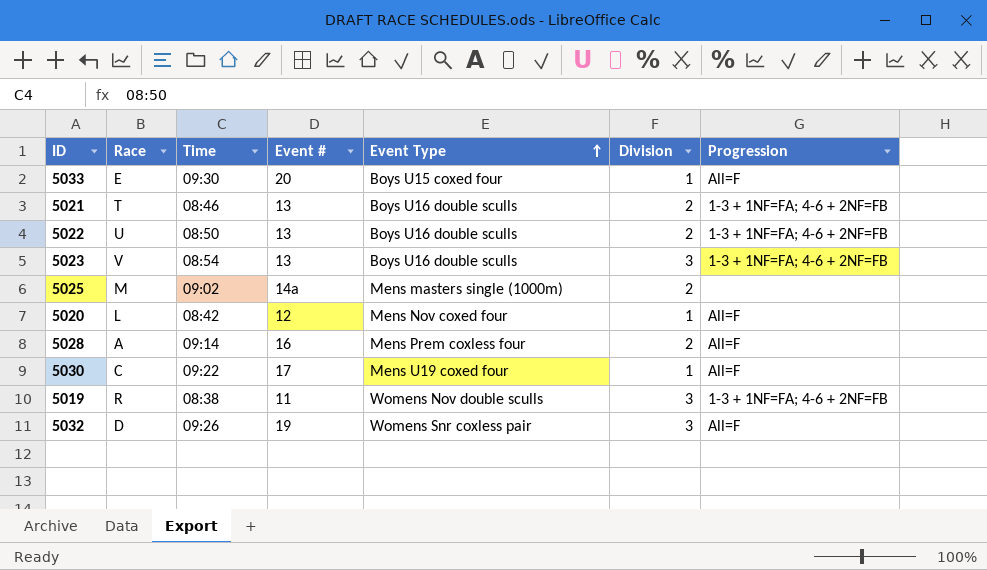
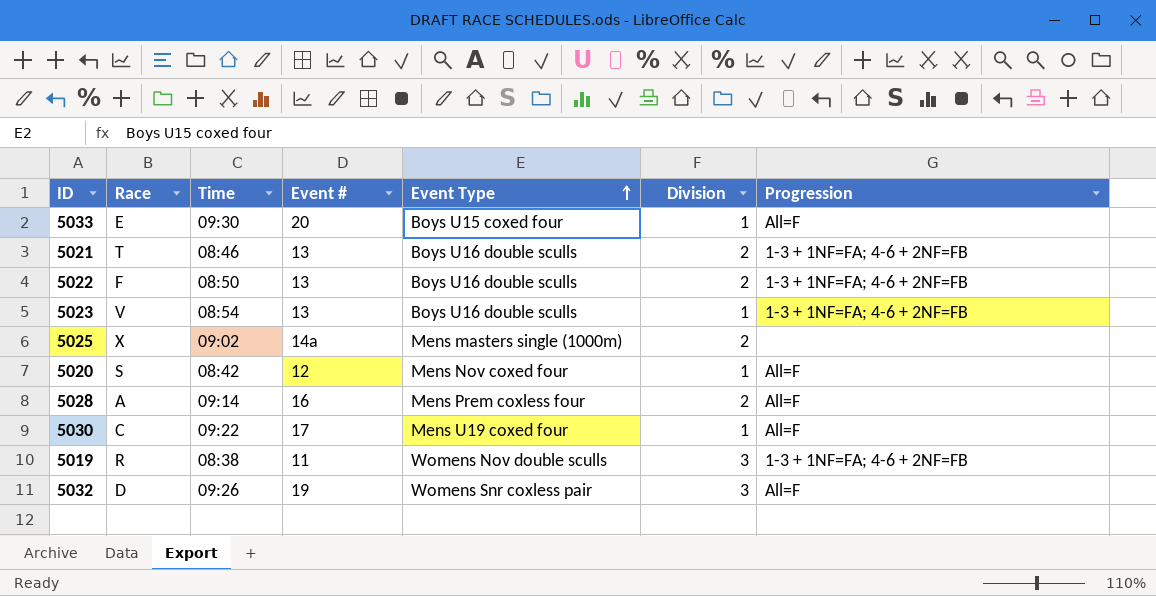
5022 | Race: U -> F
5023 | Division: 3 -> 1
5025 | Race: M -> X
5020 | Race: L -> S

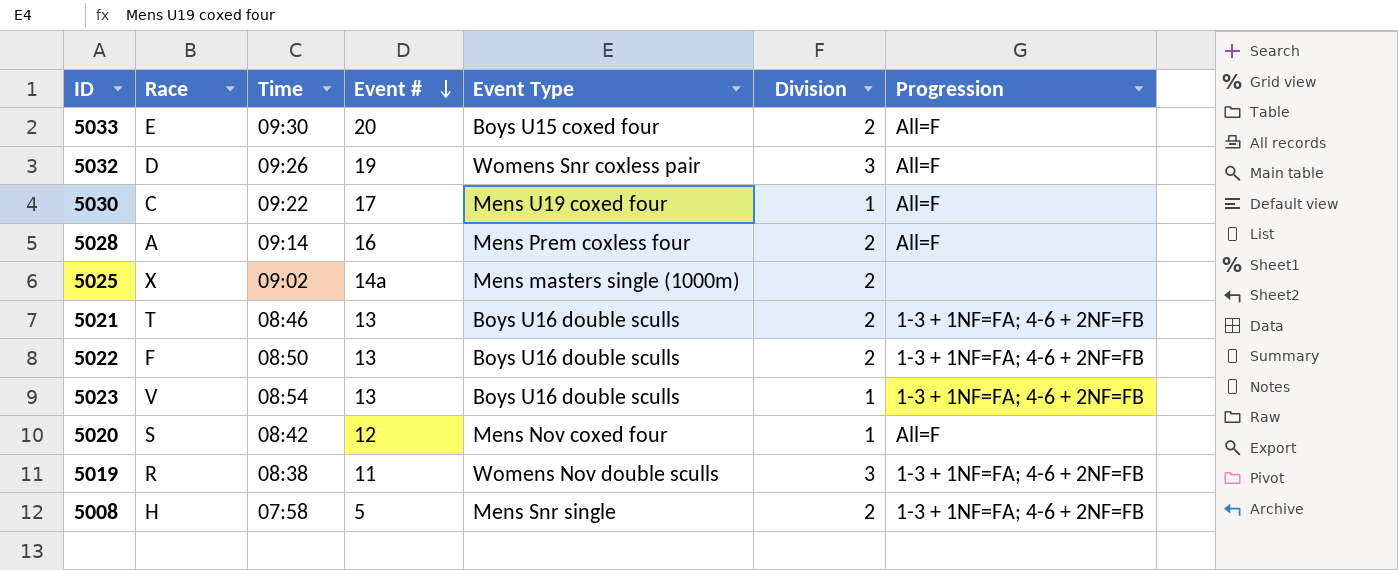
row order: Event Type ascending -> Event # descending
5033 | Division: 1 -> 2
row 5008: none -> H | 07:58 | 5 | Mens Snr single | 2 | 1-3 + 1NF=FA; 4-6 + 2NF=FB

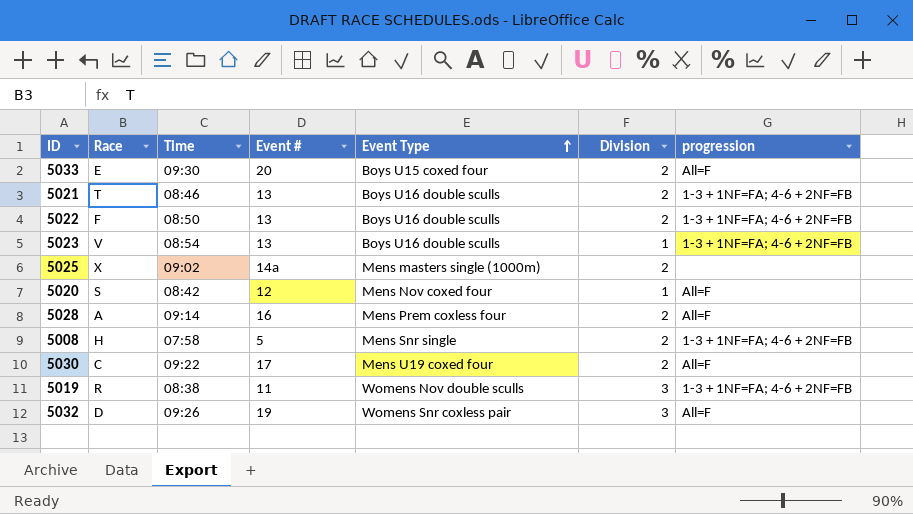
row order: Event # descending -> Event Type ascending
column name: Progression -> progression
5030 | Division: 1 -> 2

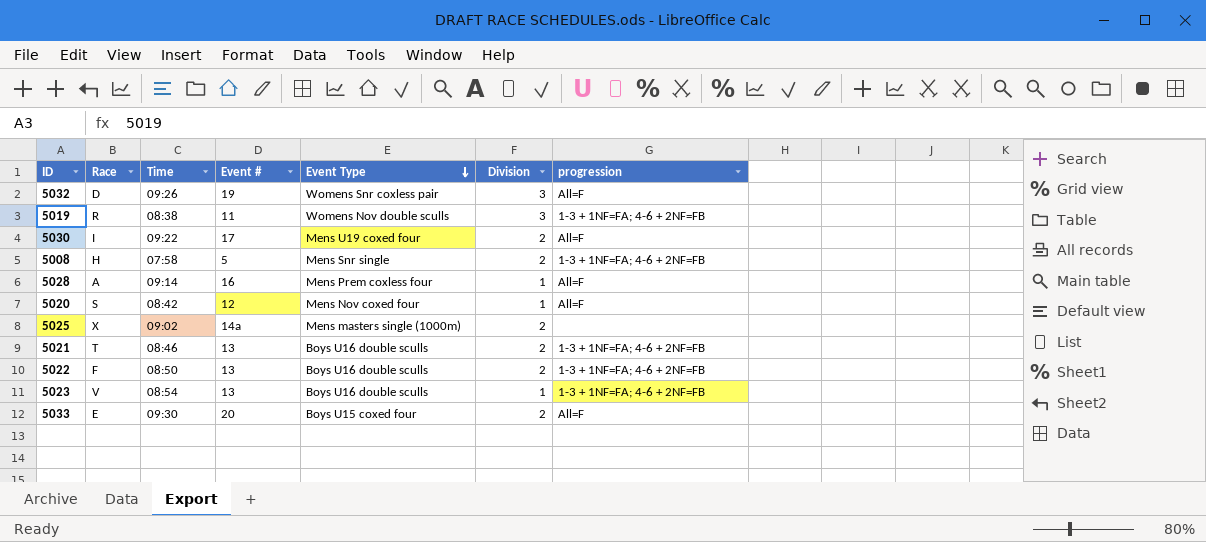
row order: Event Type ascending -> Event Type descending
5030 | Race: C -> I
5028 | Division: 2 -> 1

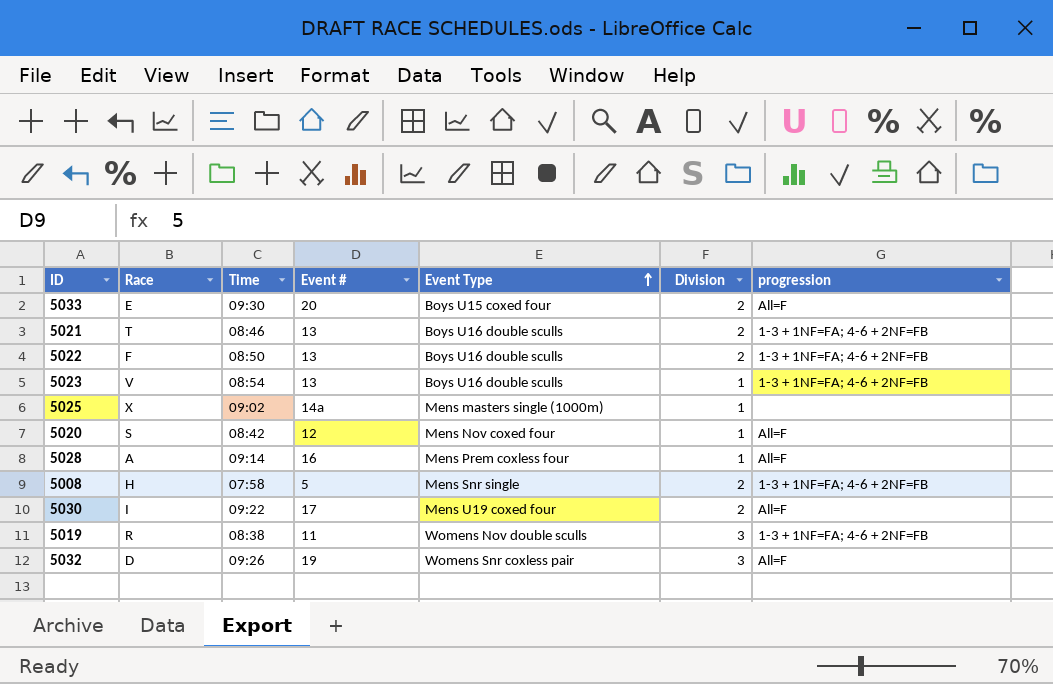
row order: Event Type descending -> Event Type ascending
5025 | Division: 2 -> 1

